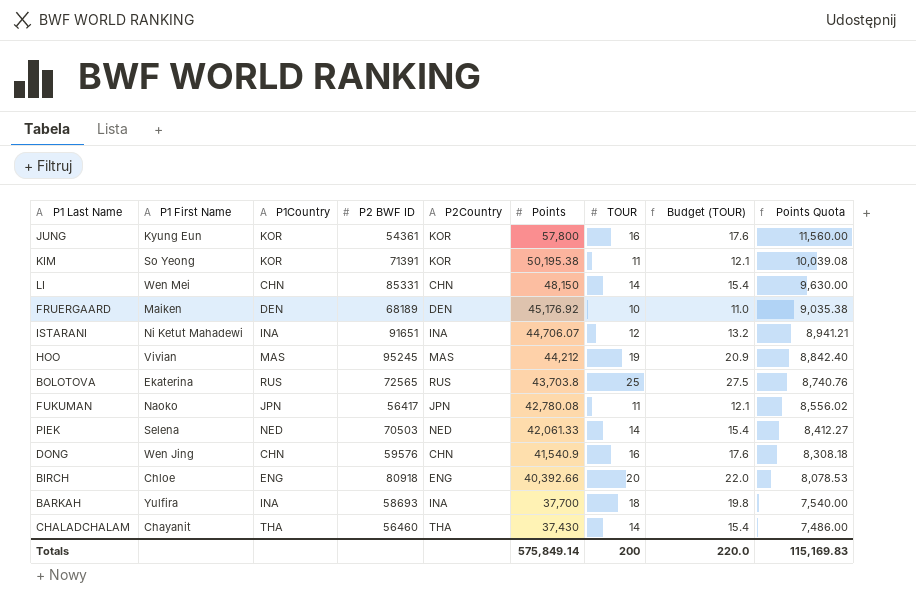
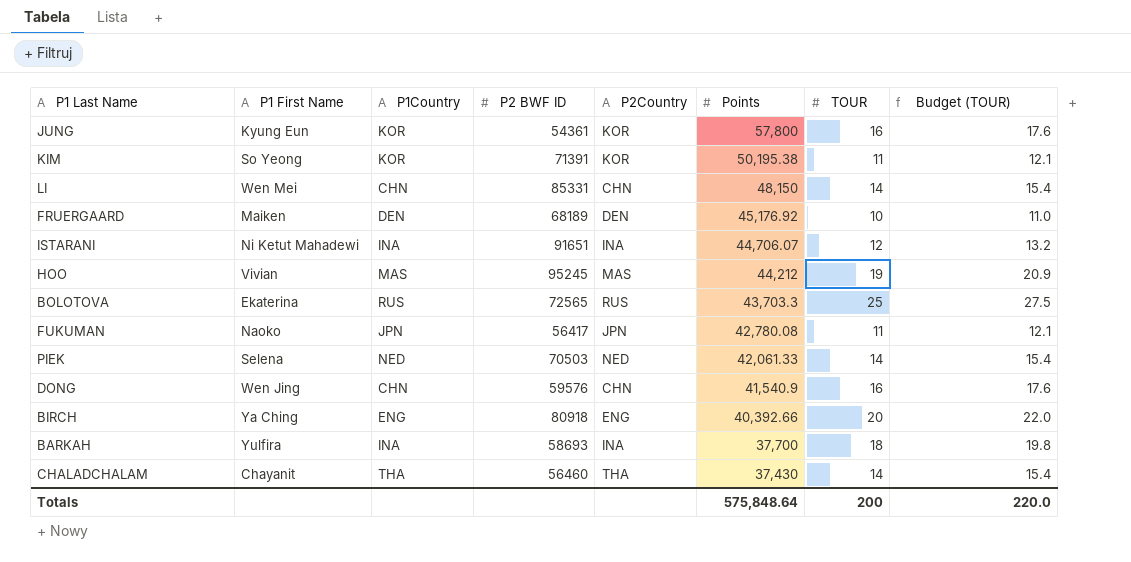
column Points Quota | formula: [Points] * 0.2 -> none
BOLOTOVA | Points: 43,703.8 -> 43,703.3
BIRCH | P1 First Name: Chloe -> Ya Ching
Totals | Points: 575,849.14 -> 575,848.64

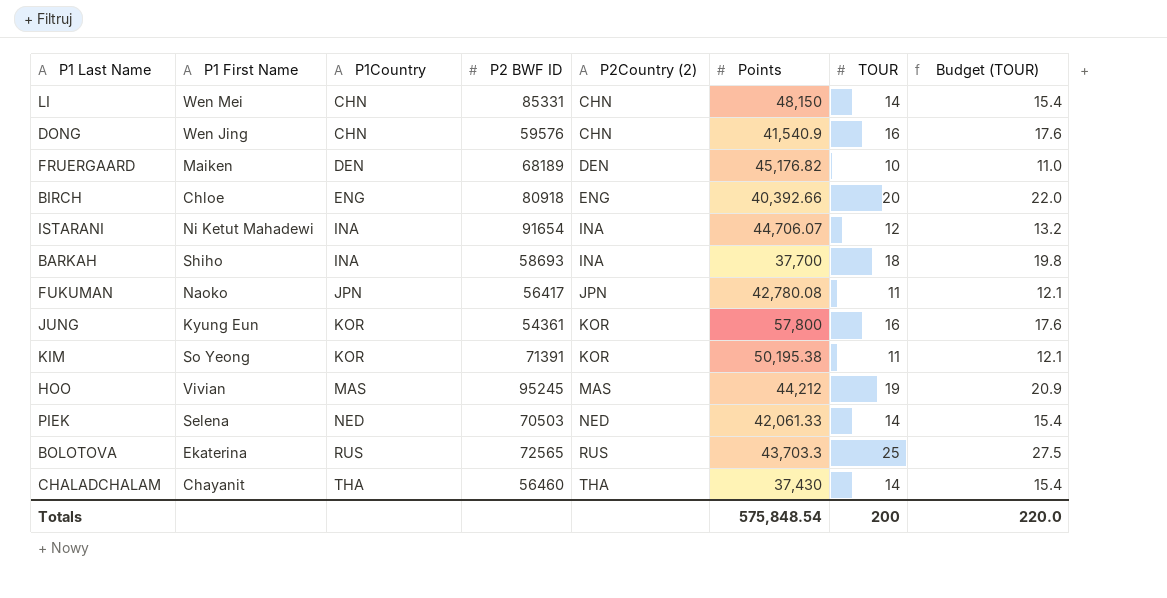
row order: Points descending -> P1Country ascending
column name: P2Country -> P2Country (2)
FRUERGAARD | Points: 45,176.92 -> 45,176.82
BIRCH | P1 First Name: Ya Ching -> Chloe
ISTARANI | P2 BWF ID: 91651 -> 91654
BARKAH | P1 First Name: Yulfira -> Shiho
Totals | Points: 575,848.64 -> 575,848.54

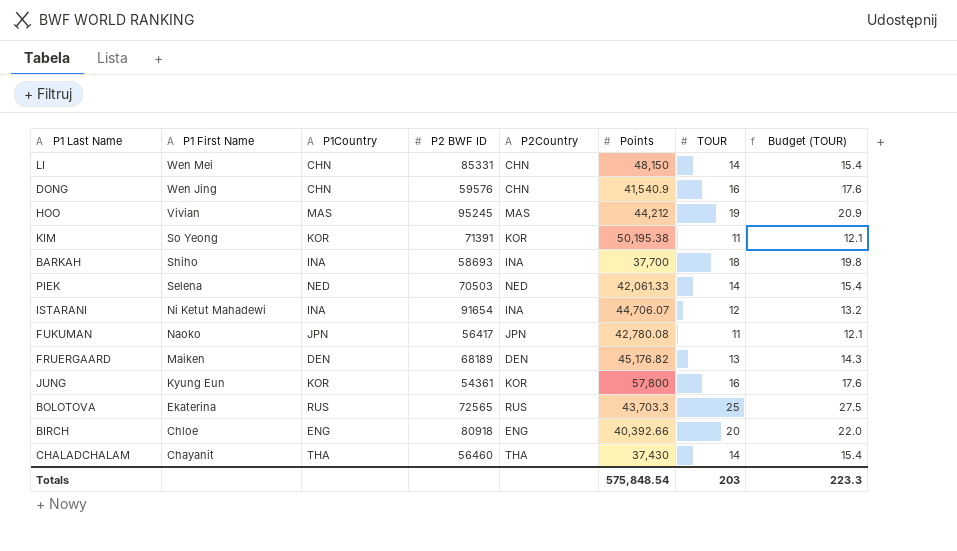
row order: P1Country ascending -> P1 First Name descending
column name: P2Country (2) -> P2Country
FRUERGAARD | TOUR: 10 -> 13
FRUERGAARD | Budget (TOUR): 11.0 -> 14.3
Totals | TOUR: 200 -> 203
Totals | Budget (TOUR): 220.0 -> 223.3

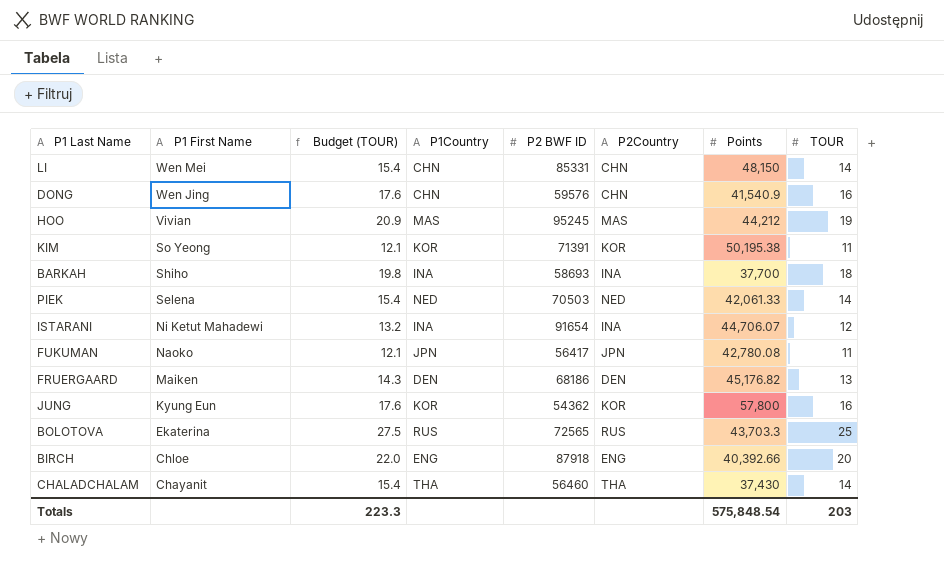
column Budget (TOUR) | position: 8 -> 3
FRUERGAARD | P2 BWF ID: 68189 -> 68186
JUNG | P2 BWF ID: 54361 -> 54362
BIRCH | P2 BWF ID: 80918 -> 87918

